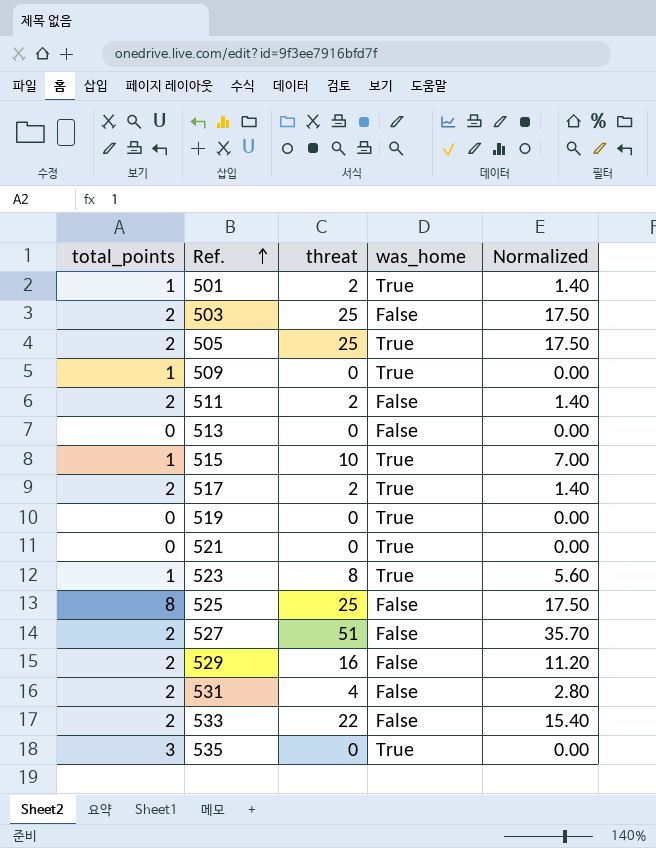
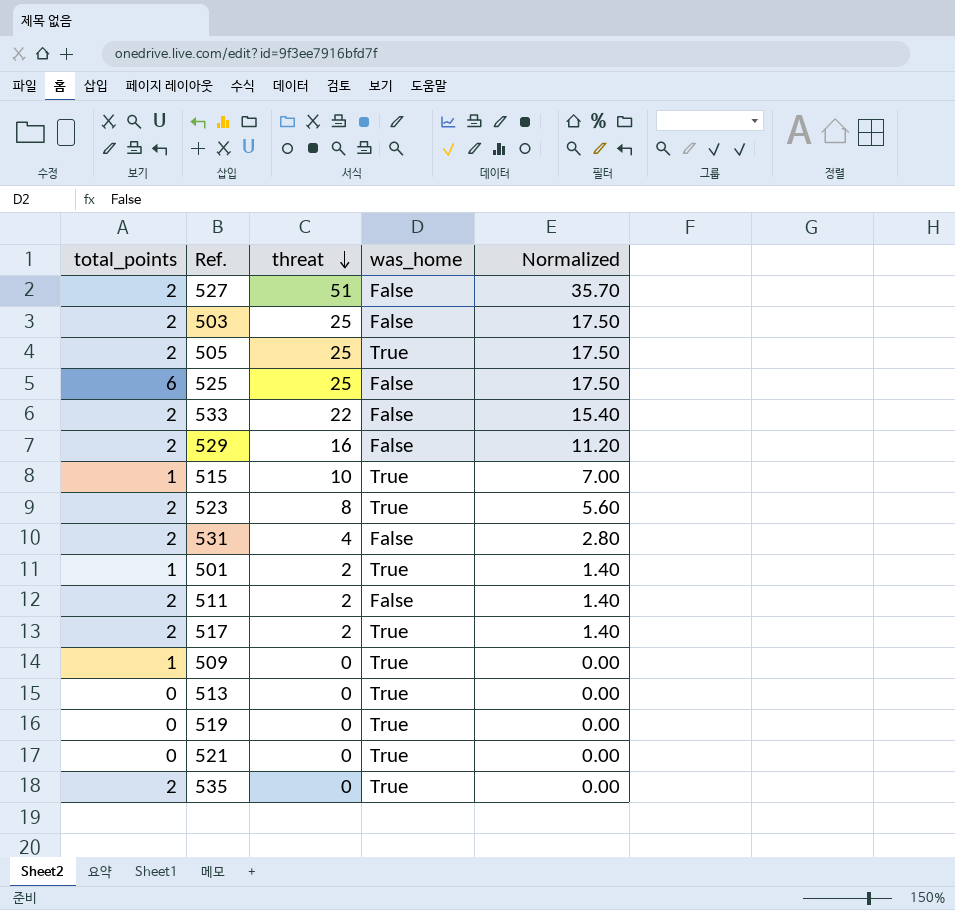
row order: Ref. ascending -> threat descending
525 | total_points: 8 -> 6
523 | total_points: 1 -> 2
513 | was_home: False -> True
535 | total_points: 3 -> 2

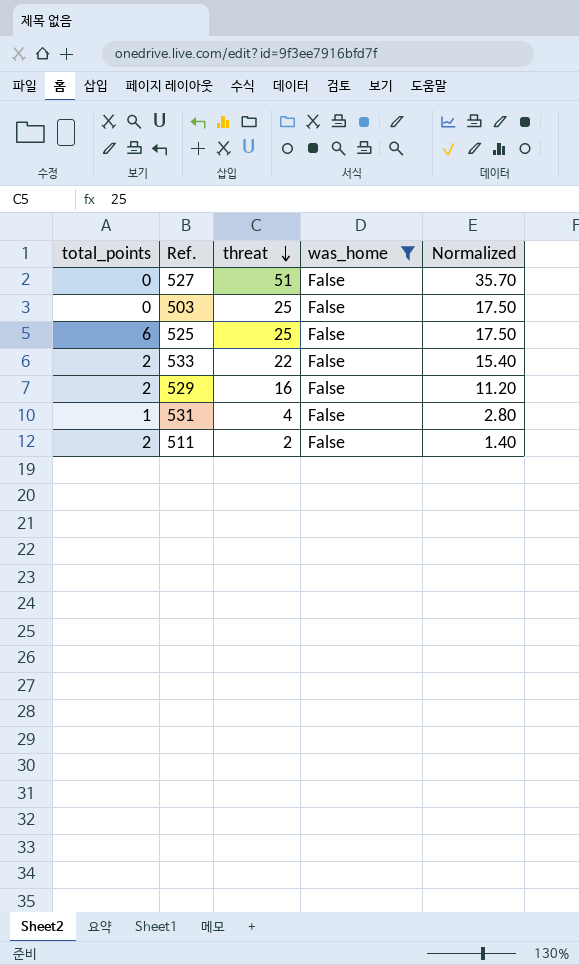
filter: none -> was_home = False
527 | total_points: 2 -> 0
503 | total_points: 2 -> 0
531 | total_points: 2 -> 1

